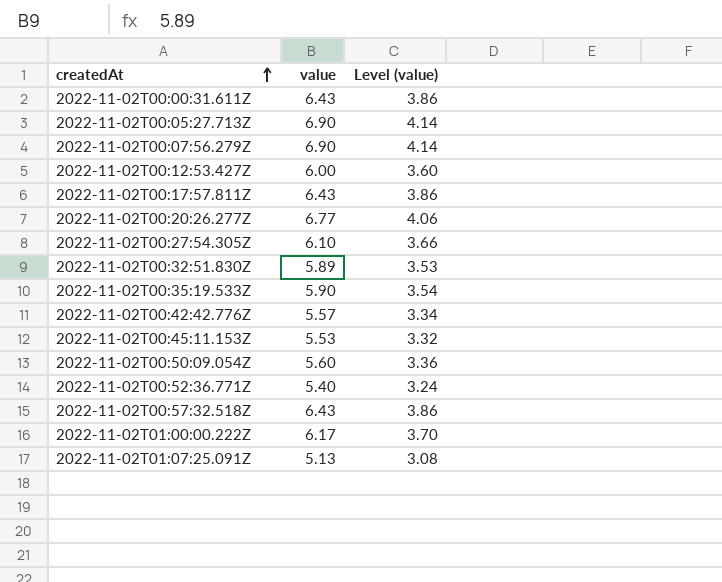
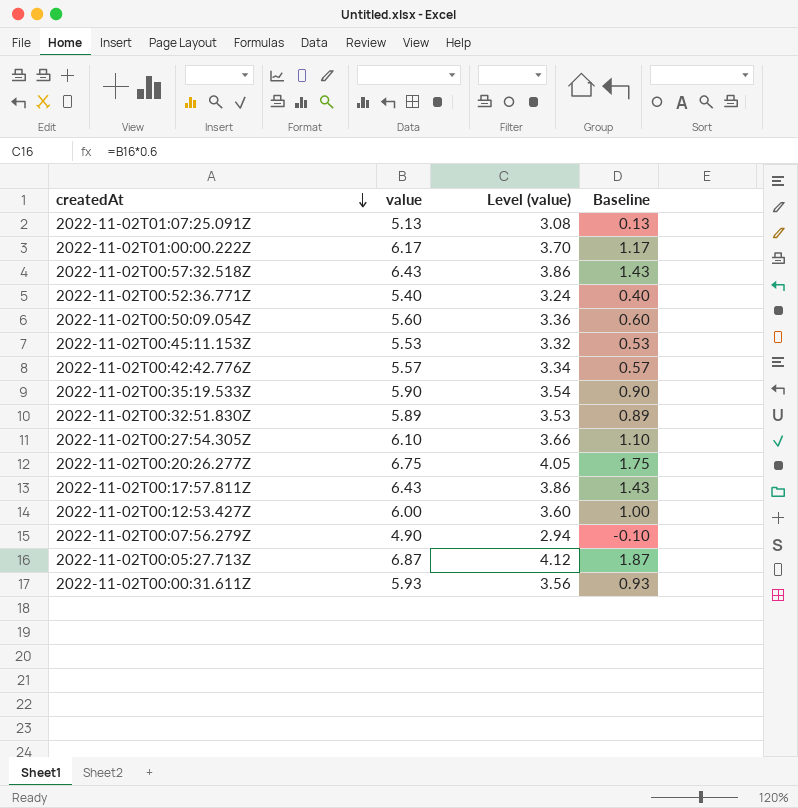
row order: createdAt ascending -> createdAt descending
column Baseline | formula: none -> [value] - 5
2022-11-02T00:20:26.277Z | value: 6.77 -> 6.75
2022-11-02T00:20:26.277Z | Level (value): 4.06 -> 4.05
2022-11-02T00:07:56.279Z | value: 6.90 -> 4.90
2022-11-02T00:07:56.279Z | Level (value): 4.14 -> 2.94
2022-11-02T00:05:27.713Z | value: 6.90 -> 6.87
2022-11-02T00:05:27.713Z | Level (value): 4.14 -> 4.12
2022-11-02T00:00:31.611Z | value: 6.43 -> 5.93
2022-11-02T00:00:31.611Z | Level (value): 3.86 -> 3.56

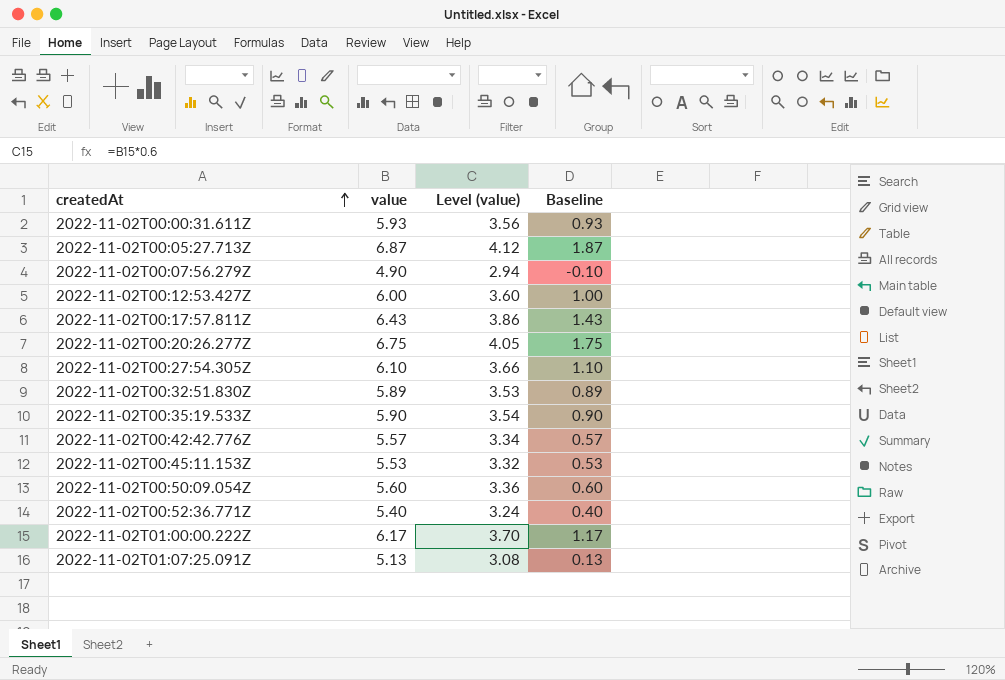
row order: createdAt descending -> createdAt ascending
row 2022-11-02T00:57:32.518Z: 6.43 | 3.86 | 1.43 -> none

